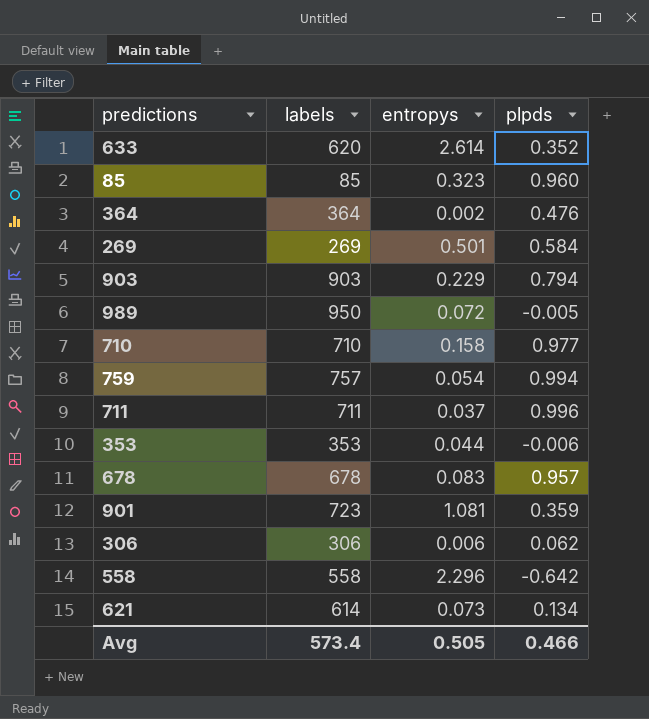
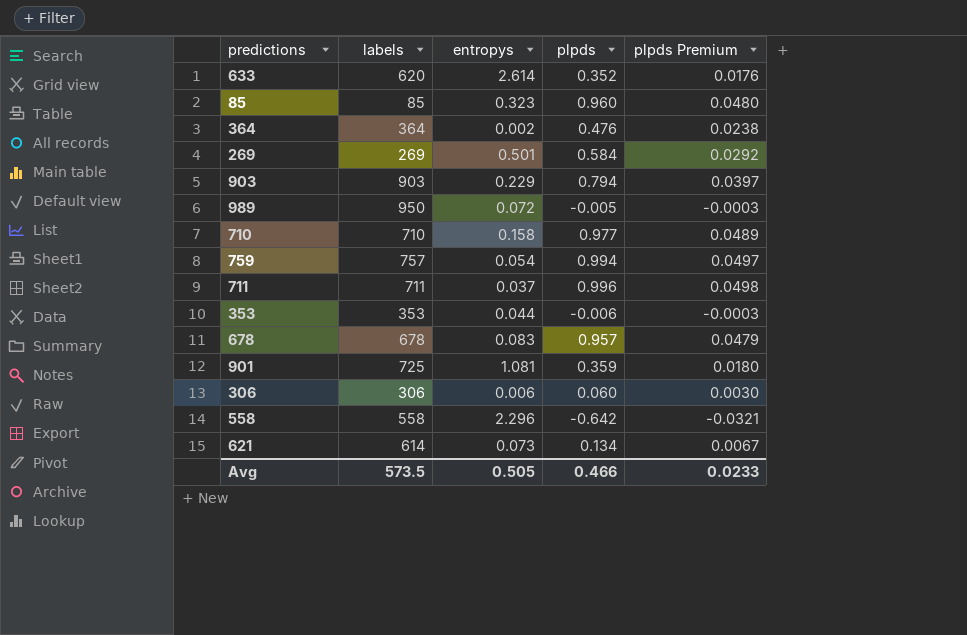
column plpds Premium | formula: none -> [plpds] * 0.05
901 | labels: 723 -> 725
306 | plpds: 0.062 -> 0.060
Avg | labels: 573.4 -> 573.5

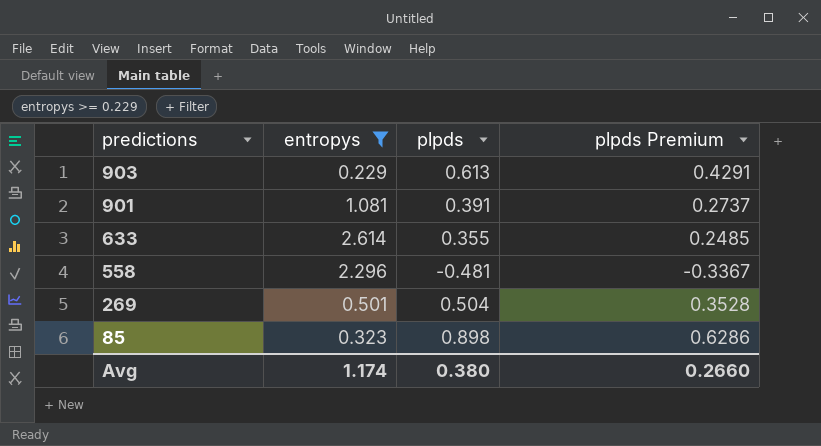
filter: none -> entropys >= 0.229
row order: none -> predictions descending
column labels | position: 2 -> none
column plpds Premium | formula: [plpds] * 0.05 -> [plpds] * 0.7
903 | plpds: 0.794 -> 0.613
901 | plpds: 0.359 -> 0.391
633 | plpds: 0.352 -> 0.355
558 | plpds: -0.642 -> -0.481
269 | plpds: 0.584 -> 0.504
85 | plpds: 0.960 -> 0.898
Avg | entropys: 0.505 -> 1.174
Avg | plpds: 0.466 -> 0.380
Avg | plpds Premium: 0.0233 -> 0.2660

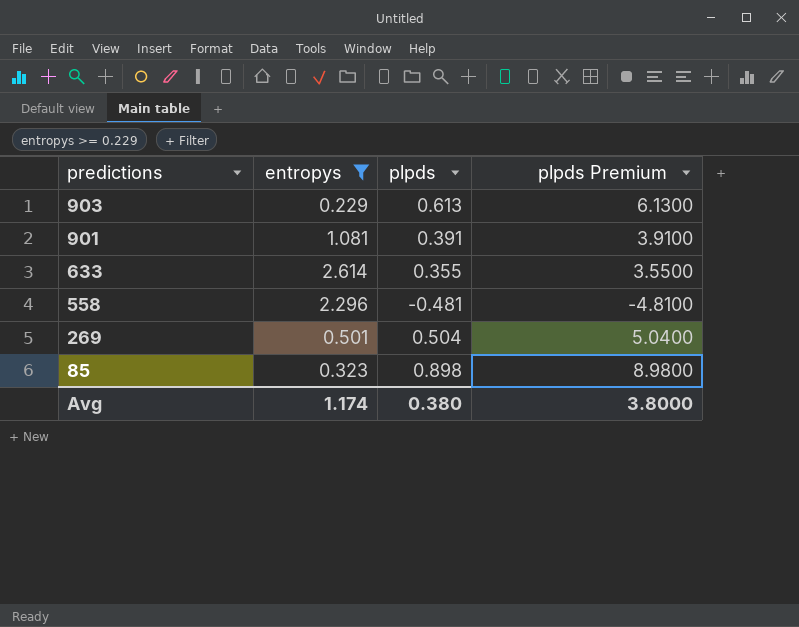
column plpds Premium | formula: [plpds] * 0.7 -> [plpds] * 10
Avg | plpds Premium: 0.2660 -> 3.8000

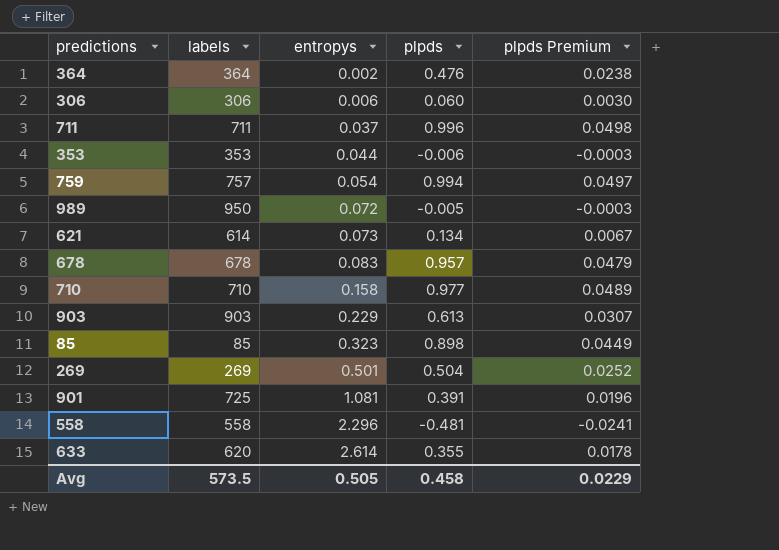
filter: entropys >= 0.229 -> none
row order: predictions descending -> entropys ascending
column labels | position: none -> 2
column plpds Premium | formula: [plpds] * 10 -> [plpds] * 0.05
Avg | entropys: 1.174 -> 0.505
Avg | plpds: 0.380 -> 0.458
Avg | plpds Premium: 3.8000 -> 0.0229

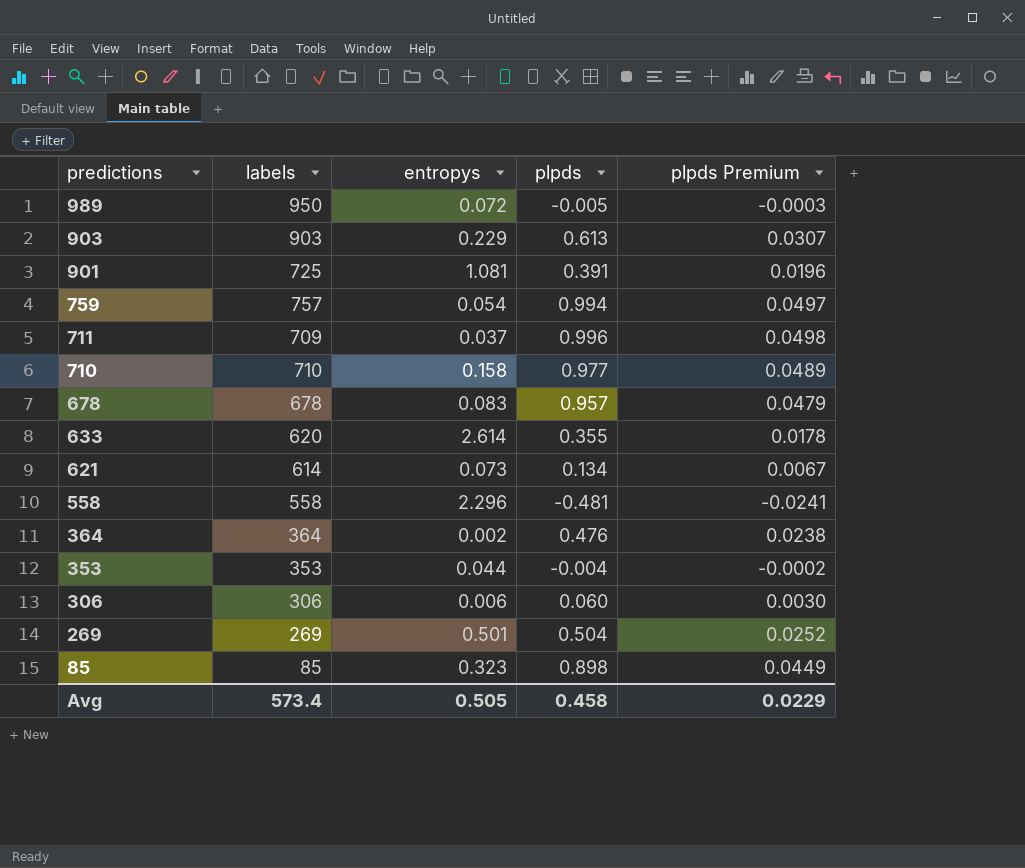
row order: entropys ascending -> predictions descending
711 | labels: 711 -> 709
353 | plpds: -0.006 -> -0.004
353 | plpds Premium: -0.0003 -> -0.0002
Avg | labels: 573.5 -> 573.4

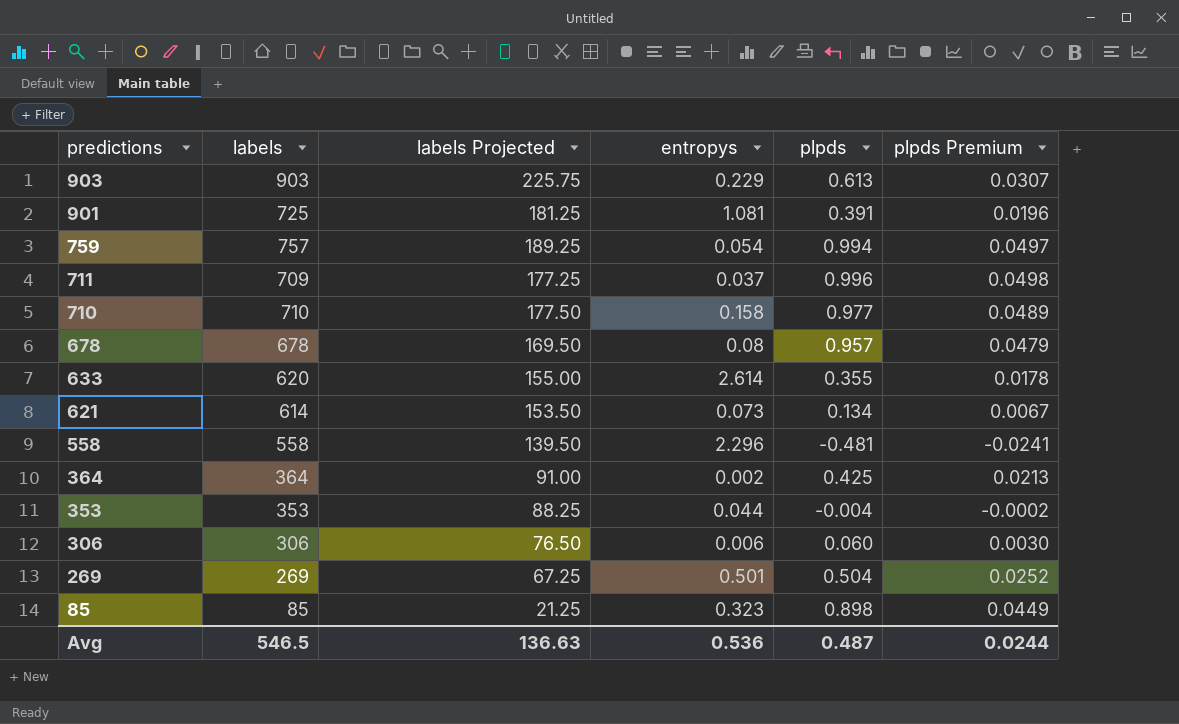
column labels Projected | formula: none -> [labels] * 0.25
row 989: 950 | 0.072 | -0.005 | -0.0003 -> none
678 | entropys: 0.083 -> 0.08
364 | plpds: 0.476 -> 0.425
364 | plpds Premium: 0.0238 -> 0.0213
Avg | labels: 573.4 -> 546.5
Avg | entropys: 0.505 -> 0.536
Avg | plpds: 0.458 -> 0.487
Avg | plpds Premium: 0.0229 -> 0.0244

